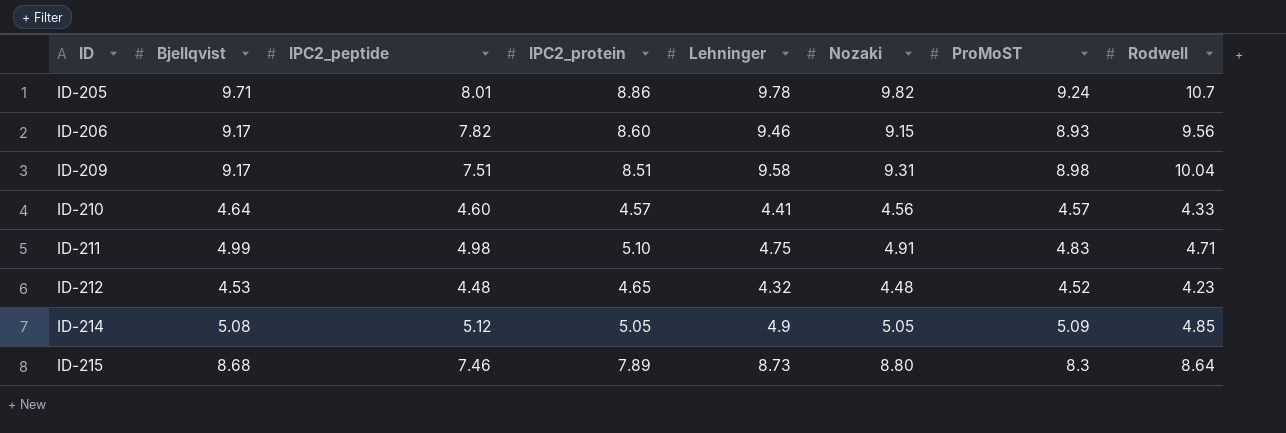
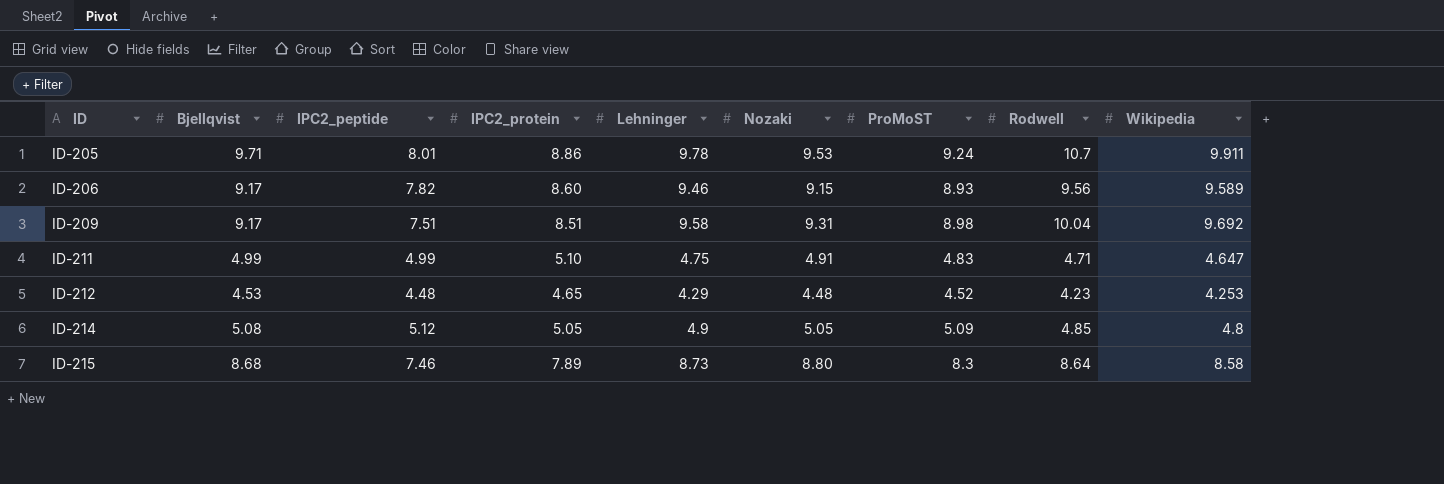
column Wikipedia | position: none -> 9
row ID-210: 4.64 | 4.60 | 4.57 | 4.41 | 4.56 | 4.57 | 4.33 -> none
ID-205 | Nozaki: 9.82 -> 9.53
ID-211 | IPC2_peptide: 4.98 -> 4.99
ID-212 | Lehninger: 4.32 -> 4.29

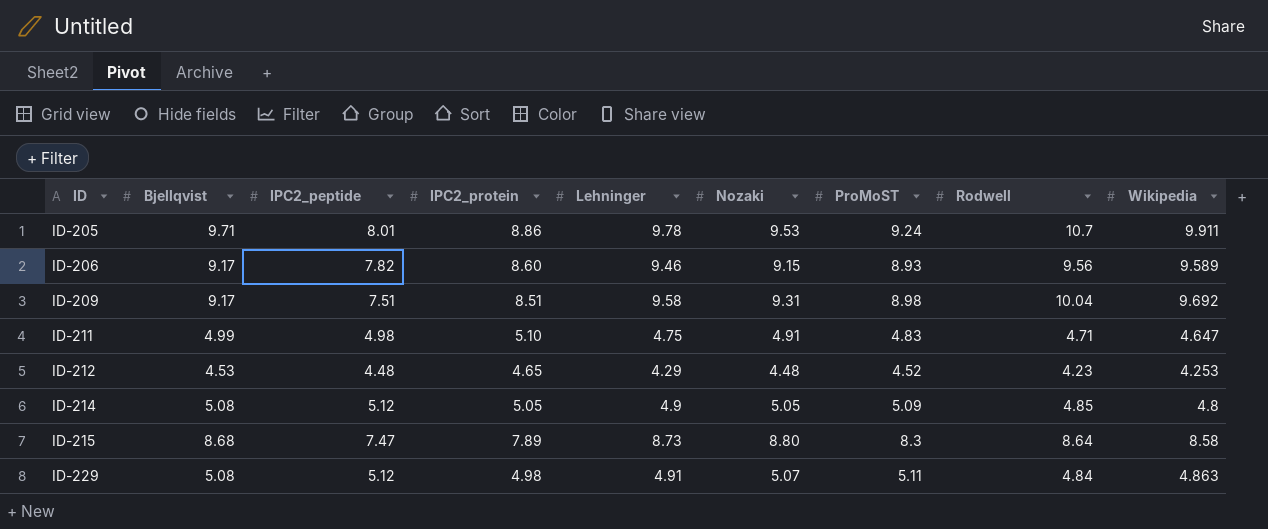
ID-211 | IPC2_peptide: 4.99 -> 4.98
ID-215 | IPC2_peptide: 7.46 -> 7.47
row ID-229: none -> 5.08 | 5.12 | 4.98 | 4.91 | 5.07 | 5.11 | 4.84 | 4.863

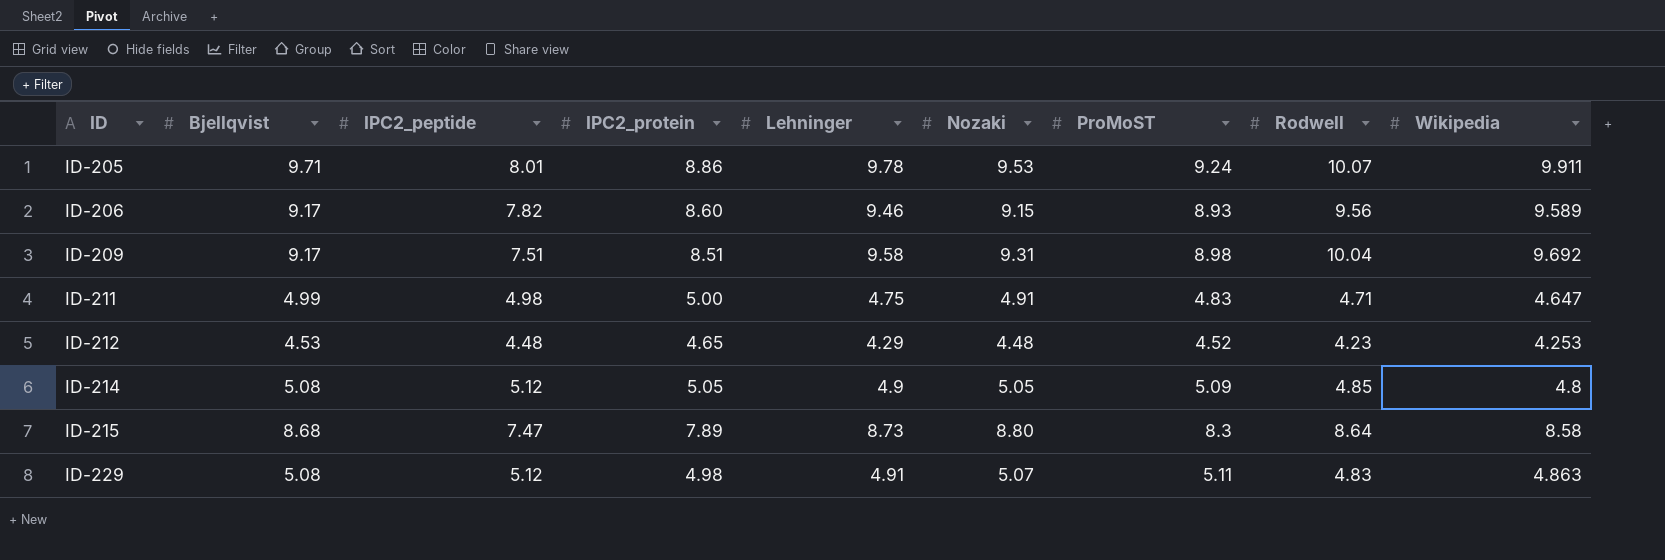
ID-205 | Rodwell: 10.7 -> 10.07
ID-211 | IPC2_protein: 5.10 -> 5.00
ID-229 | Rodwell: 4.84 -> 4.83

